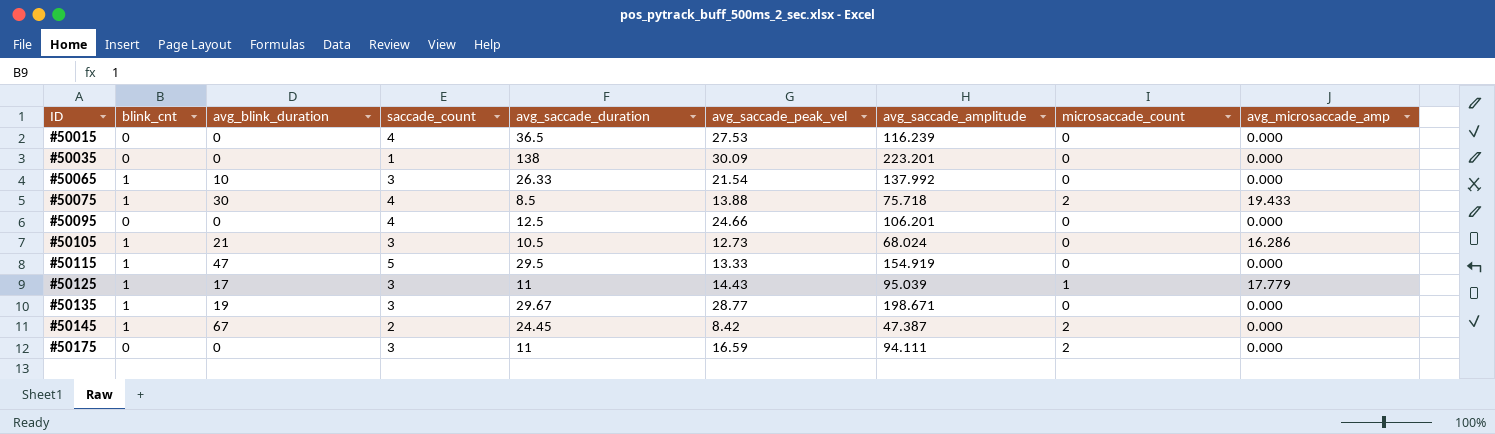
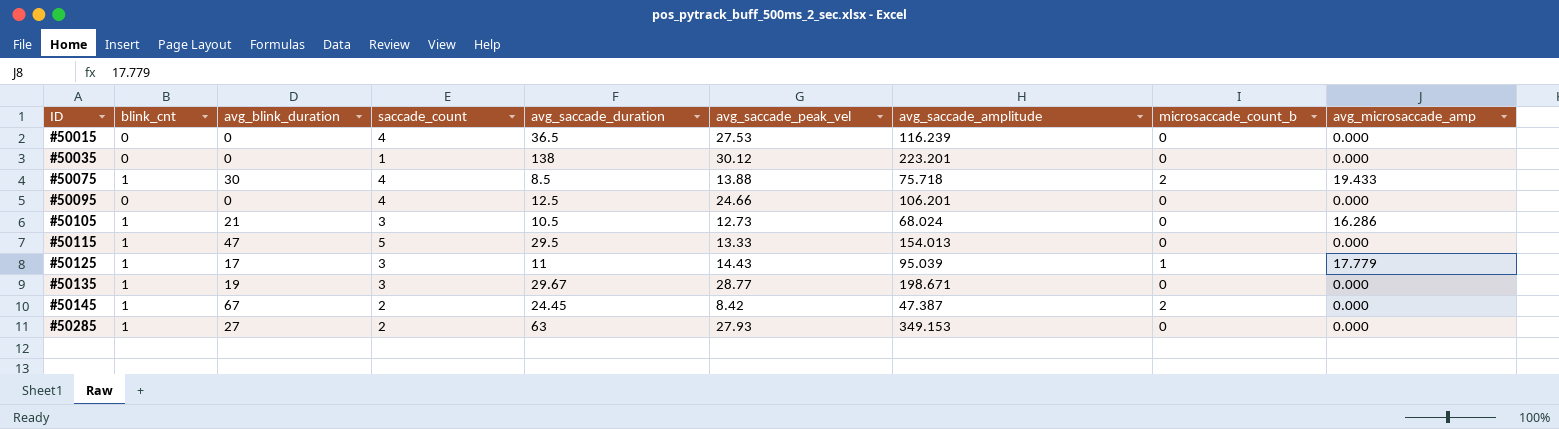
column name: microsaccade_count -> microsaccade_count_b
row #50065: 1 | 10 | 3 | 26.33 | 21.54 | 137.992 | 0 | 0.000 -> none
row #50175: 0 | 0 | 3 | 11 | 16.59 | 94.111 | 2 | 0.000 -> none
#50035 | avg_saccade_peak_vel: 30.09 -> 30.12
#50115 | avg_saccade_amplitude: 154.919 -> 154.013
row #50285: none -> 1 | 27 | 2 | 63 | 27.93 | 349.153 | 0 | 0.000

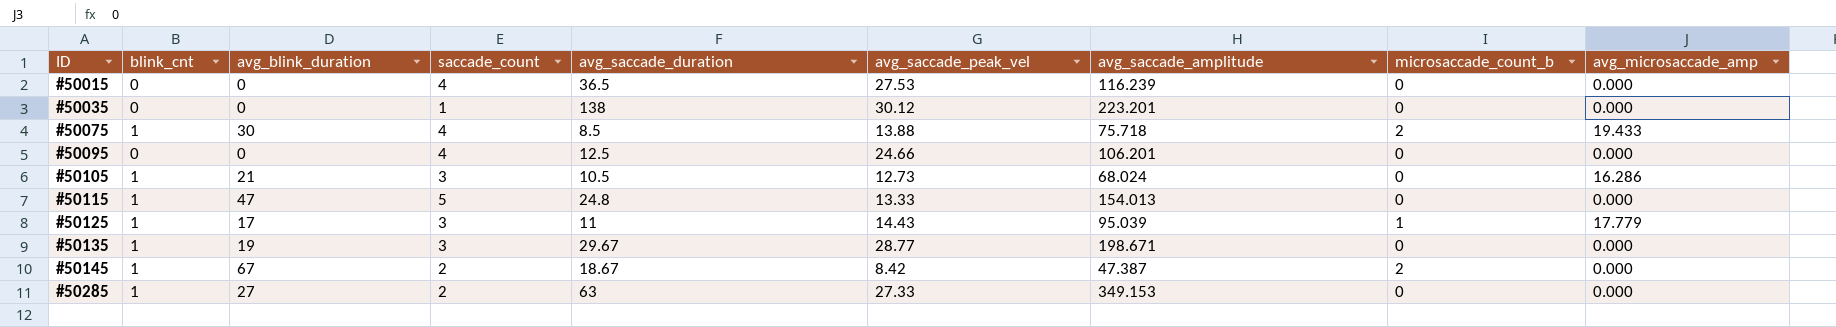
#50115 | avg_saccade_duration: 29.5 -> 24.8
#50145 | avg_saccade_duration: 24.45 -> 18.67
#50285 | avg_saccade_peak_vel: 27.93 -> 27.33

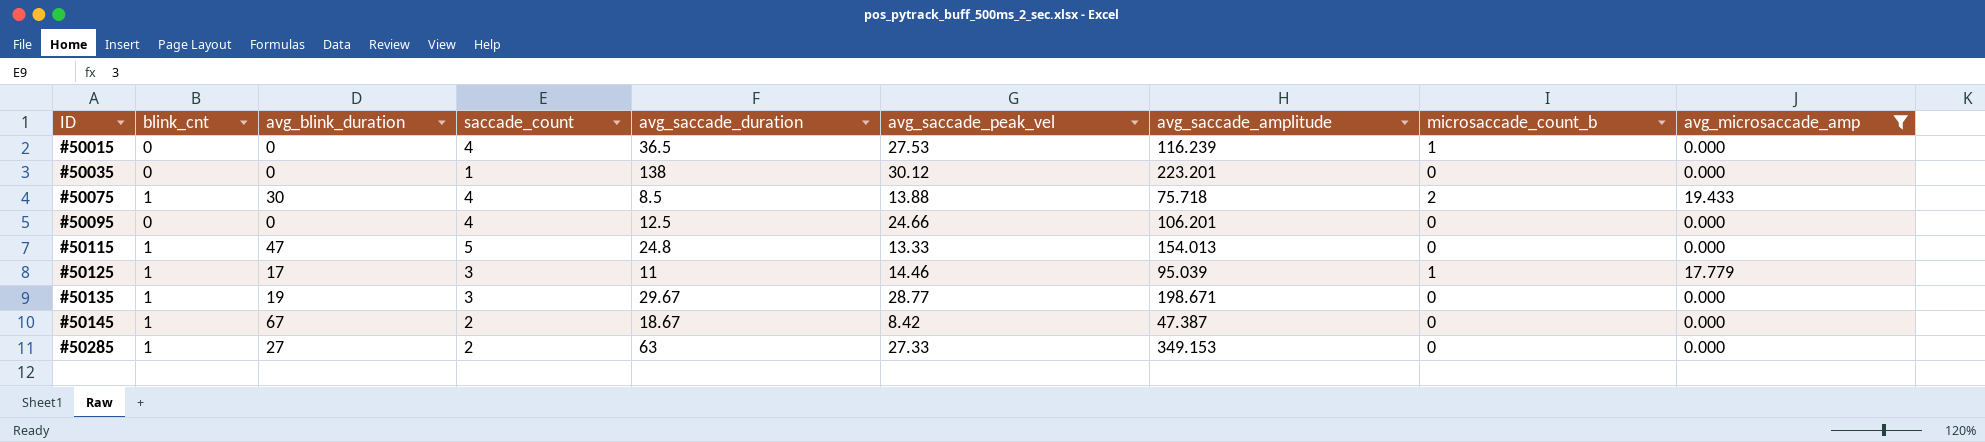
filter: none -> avg_microsaccade_amp != 16.286
#50015 | microsaccade_count_b: 0 -> 1
#50125 | avg_saccade_peak_vel: 14.43 -> 14.46
#50145 | microsaccade_count_b: 2 -> 0

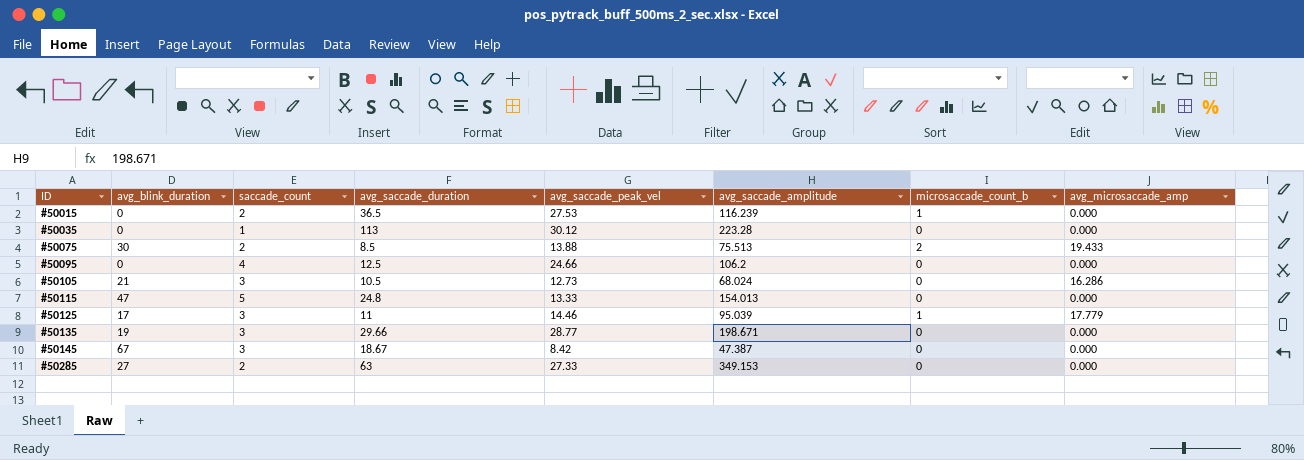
filter: avg_microsaccade_amp != 16.286 -> none
column blink_cnt | position: 2 -> none
#50015 | saccade_count: 4 -> 2
#50035 | avg_saccade_duration: 138 -> 113
#50035 | avg_saccade_amplitude: 223.201 -> 223.28
#50075 | saccade_count: 4 -> 2
#50075 | avg_saccade_amplitude: 75.718 -> 75.513
#50095 | avg_saccade_amplitude: 106.201 -> 106.2
#50135 | avg_saccade_duration: 29.67 -> 29.66
#50145 | saccade_count: 2 -> 3

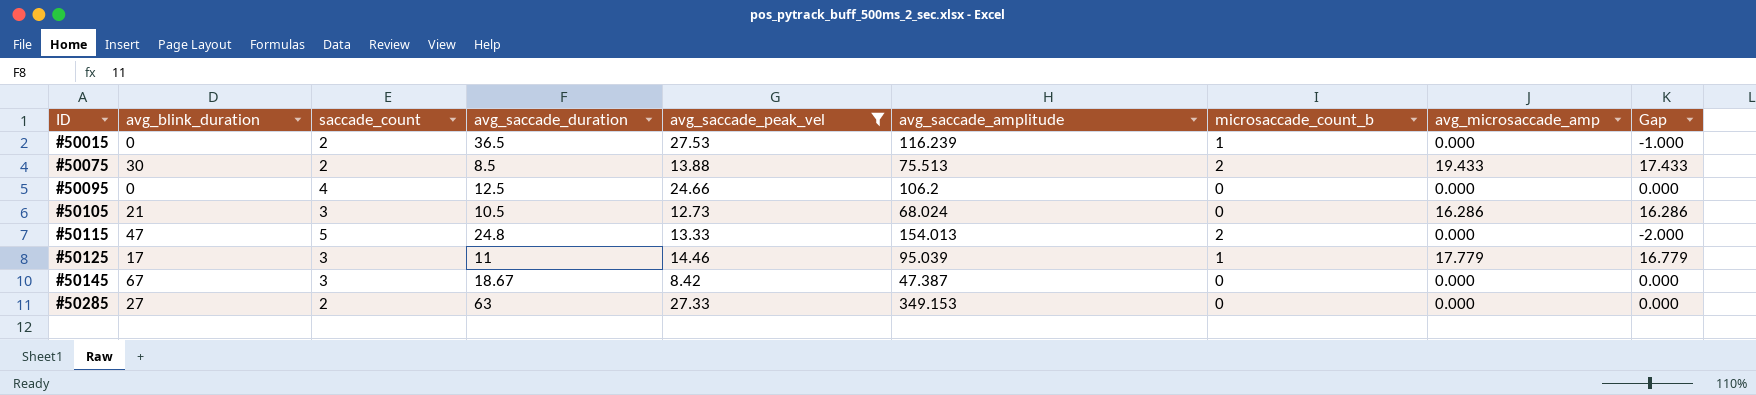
filter: none -> avg_saccade_peak_vel <= 27.53
column Gap | formula: none -> [avg_microsaccade_amp] - [microsaccade_count_b]
#50115 | microsaccade_count_b: 0 -> 2

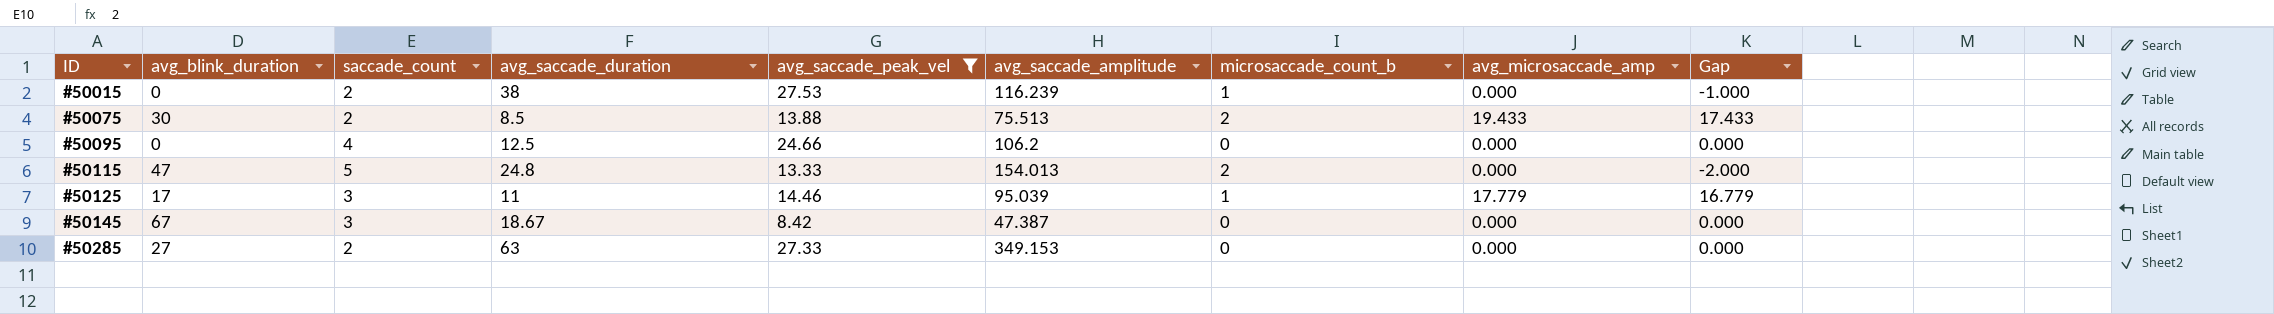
row #50105: 21 | 3 | 10.5 | 12.73 | 68.024 | 0 | 16.286 | 16.286 -> none
#50015 | avg_saccade_duration: 36.5 -> 38

